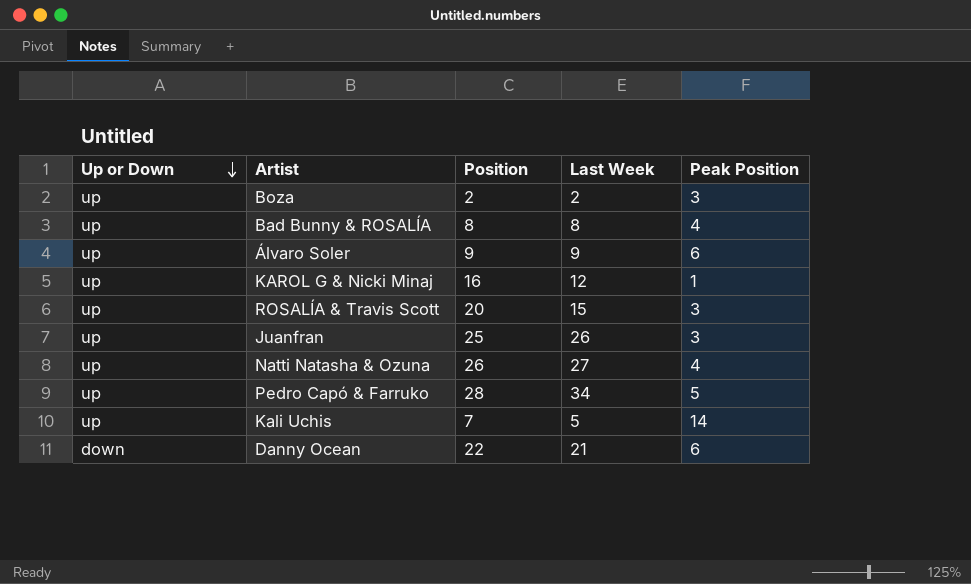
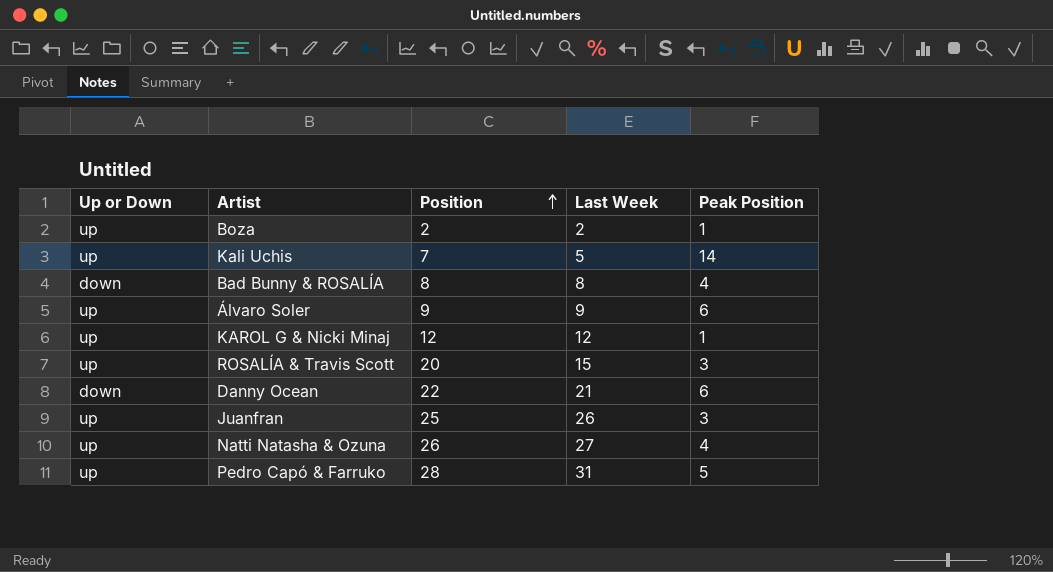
row order: Up or Down descending -> Position ascending
Boza | Peak Position: 3 -> 1
Bad Bunny & ROSALÍA | Up or Down: up -> down
KAROL G & Nicki Minaj | Position: 16 -> 12
Pedro Capó & Farruko | Last Week: 34 -> 31

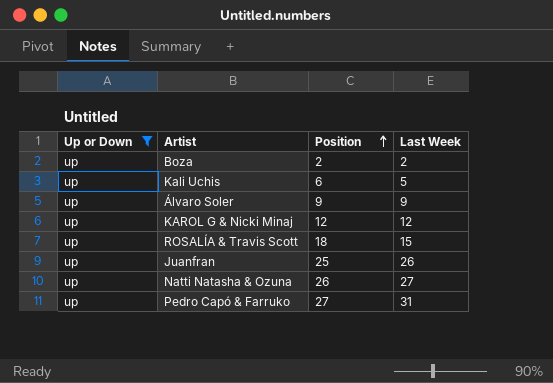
filter: none -> Up or Down = up
column Peak Position | position: 5 -> none
Kali Uchis | Position: 7 -> 6
ROSALÍA & Travis Scott | Position: 20 -> 18
Pedro Capó & Farruko | Position: 28 -> 27

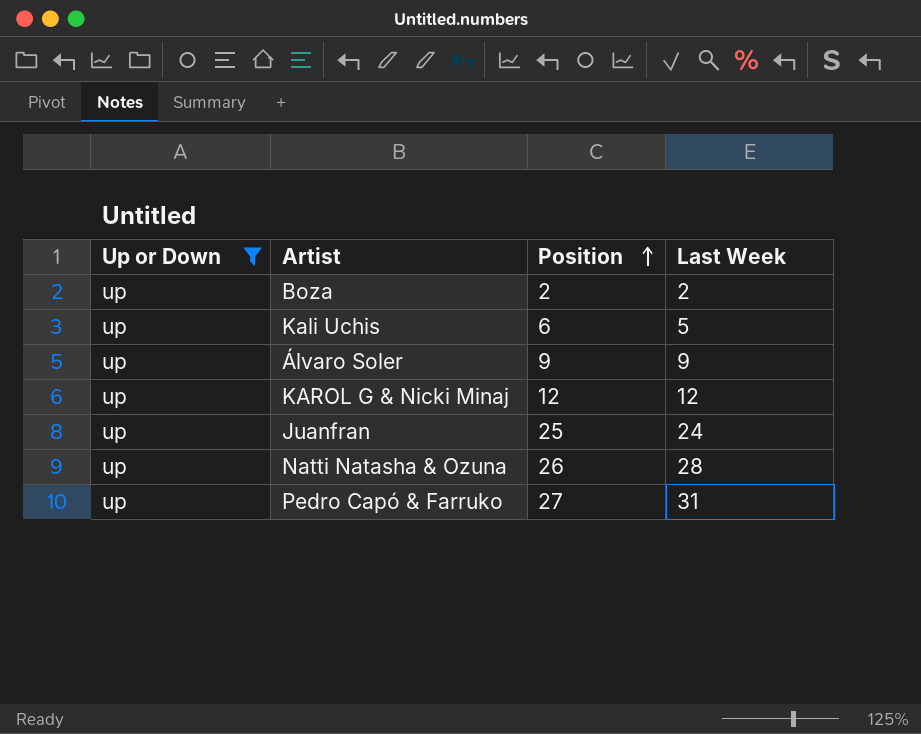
row ROSALÍA & Travis Scott: up | 18 | 15 -> none
Juanfran | Last Week: 26 -> 24
Natti Natasha & Ozuna | Last Week: 27 -> 28

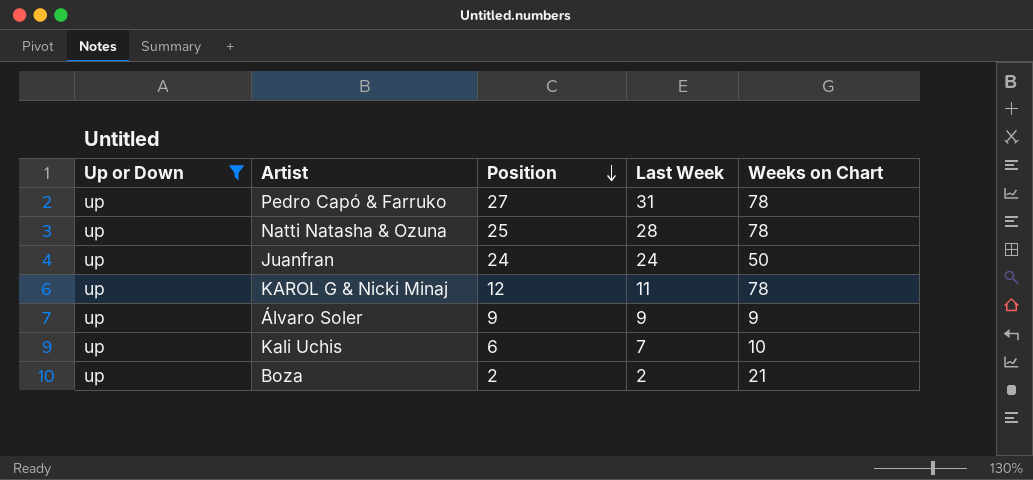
row order: Position ascending -> Position descending
column Weeks on Chart | position: none -> 5
Natti Natasha & Ozuna | Position: 26 -> 25
Juanfran | Position: 25 -> 24
KAROL G & Nicki Minaj | Last Week: 12 -> 11
Kali Uchis | Last Week: 5 -> 7

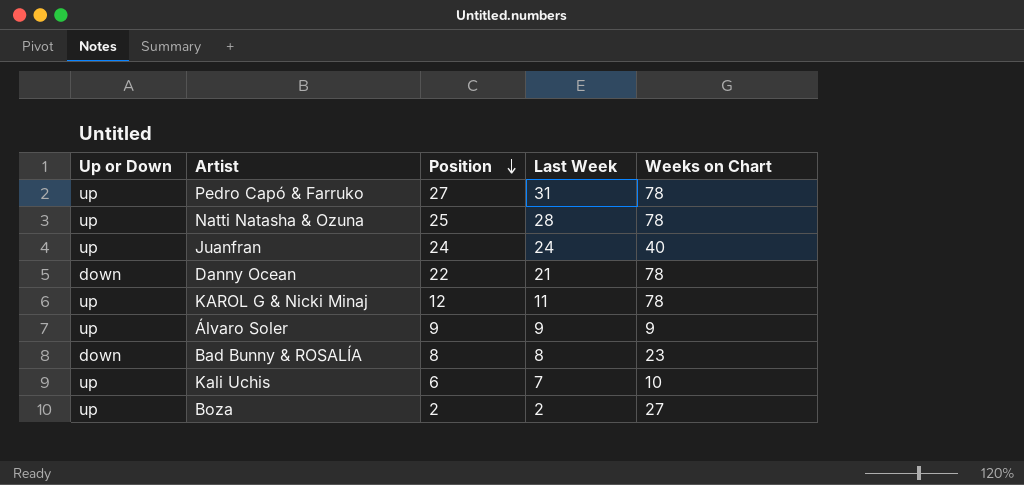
filter: Up or Down = up -> none
Juanfran | Weeks on Chart: 50 -> 40
Boza | Weeks on Chart: 21 -> 27

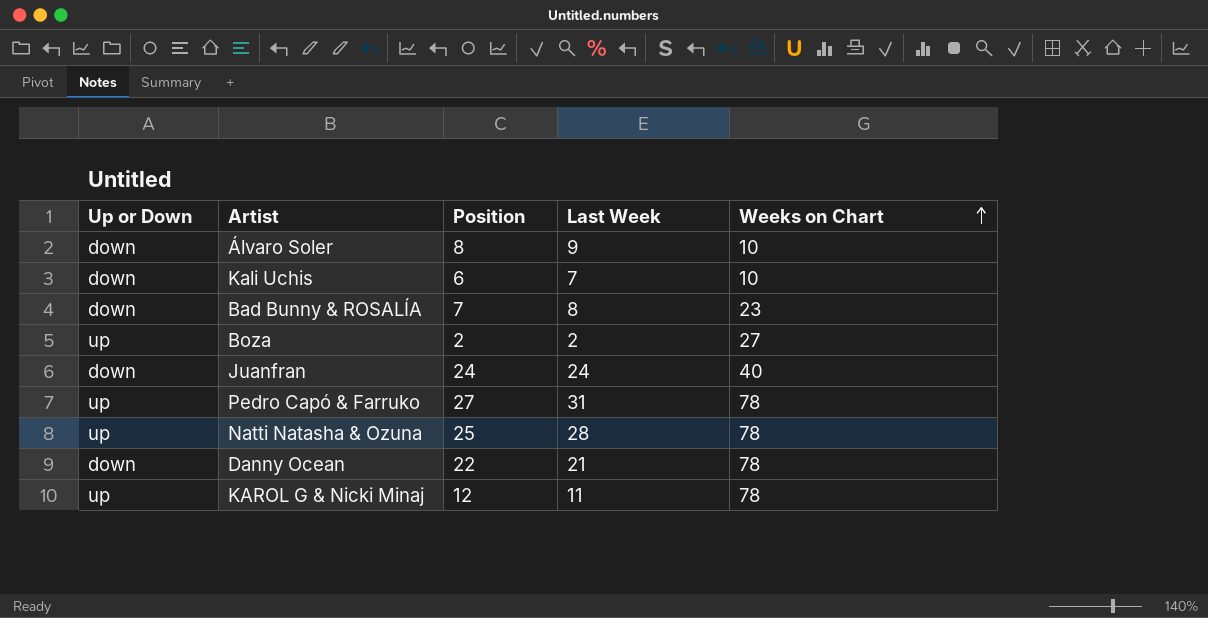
row order: Position descending -> Weeks on Chart ascending
Álvaro Soler | Up or Down: up -> down
Álvaro Soler | Position: 9 -> 8
Álvaro Soler | Weeks on Chart: 9 -> 10
Kali Uchis | Up or Down: up -> down
Bad Bunny & ROSALÍA | Position: 8 -> 7
Juanfran | Up or Down: up -> down

